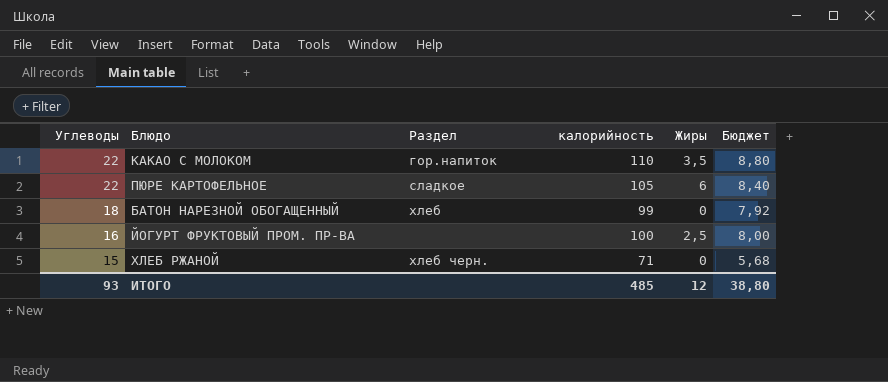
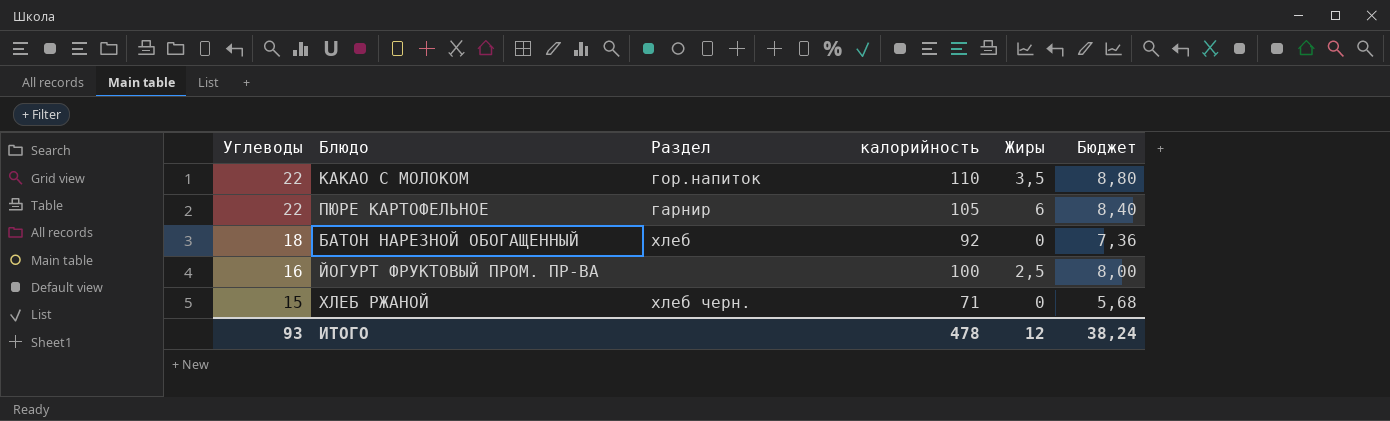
ПЮРЕ КАРТОФЕЛЬНОЕ | Раздел: сладкое -> гарнир
БАТОН НАРЕЗНОЙ ОБОГАЩЕННЫЙ | калорийность: 99 -> 92
БАТОН НАРЕЗНОЙ ОБОГАЩЕННЫЙ | Бюджет: 7,92 -> 7,36
ИТОГО | калорийность: 485 -> 478
ИТОГО | Бюджет: 38,80 -> 38,24

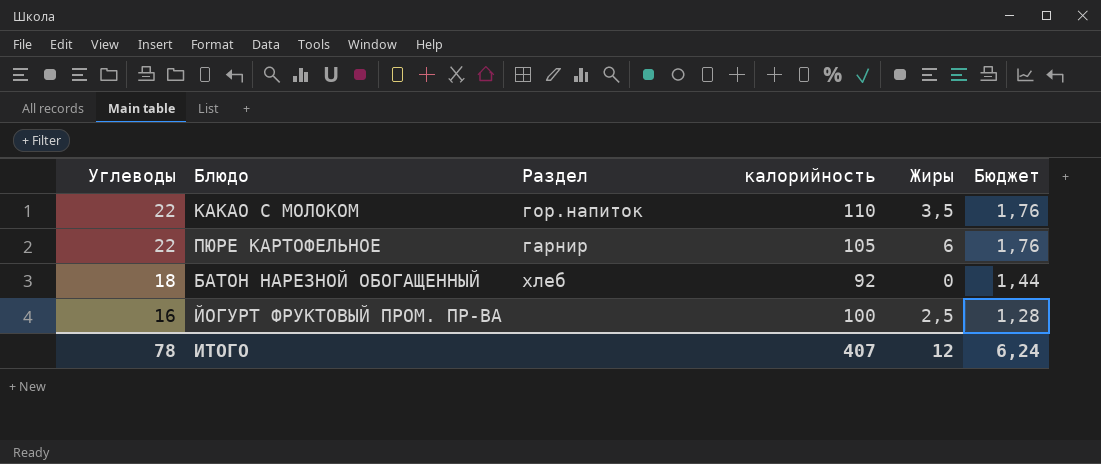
column Бюджет | formula: [калорийность] * 0,08 -> [Углеводы] * 0,08
row ХЛЕБ РЖАНОЙ: 15 | хлеб черн. | 71 | 0 | 5,68 -> none
ИТОГО | Углеводы: 93 -> 78
ИТОГО | калорийность: 478 -> 407
ИТОГО | Бюджет: 38,24 -> 6,24

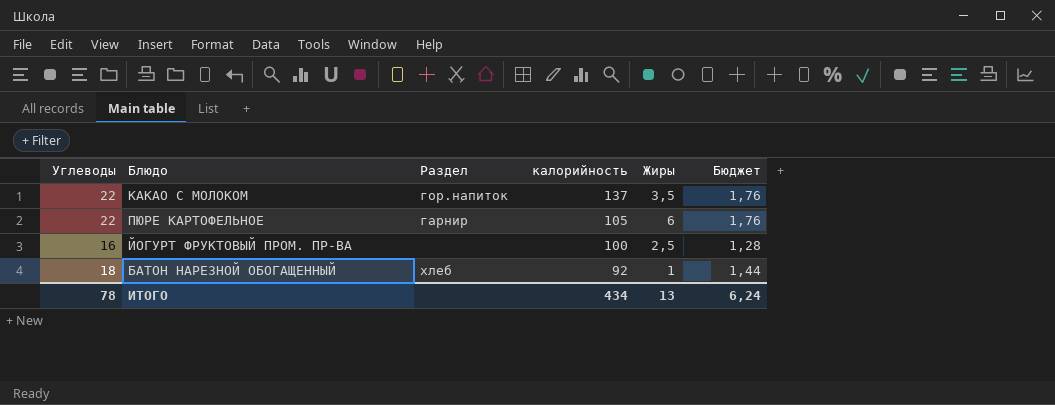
row order: Углеводы descending -> калорийность descending
КАКАО С МОЛОКОМ | калорийность: 110 -> 137
БАТОН НАРЕЗНОЙ ОБОГАЩЕННЫЙ | Жиры: 0 -> 1
ИТОГО | калорийность: 407 -> 434
ИТОГО | Жиры: 12 -> 13

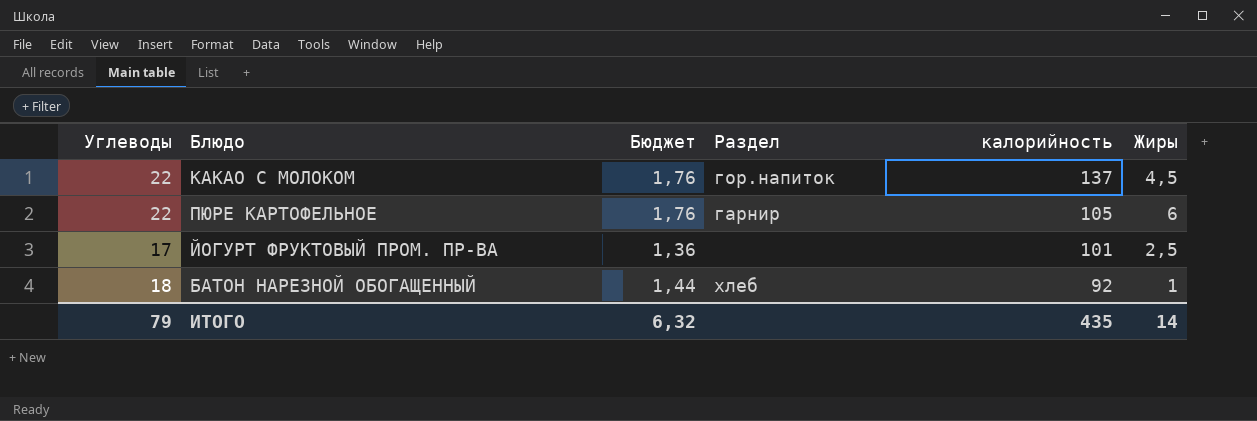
column Бюджет | position: 6 -> 3
КАКАО С МОЛОКОМ | Жиры: 3,5 -> 4,5
ЙОГУРТ ФРУКТОВЫЙ ПРОМ. ПР-ВА | Углеводы: 16 -> 17
ЙОГУРТ ФРУКТОВЫЙ ПРОМ. ПР-ВА | Бюджет: 1,28 -> 1,36
ЙОГУРТ ФРУКТОВЫЙ ПРОМ. ПР-ВА | калорийность: 100 -> 101
ИТОГО | Углеводы: 78 -> 79
ИТОГО | Бюджет: 6,24 -> 6,32
ИТОГО | калорийность: 434 -> 435
ИТОГО | Жиры: 13 -> 14

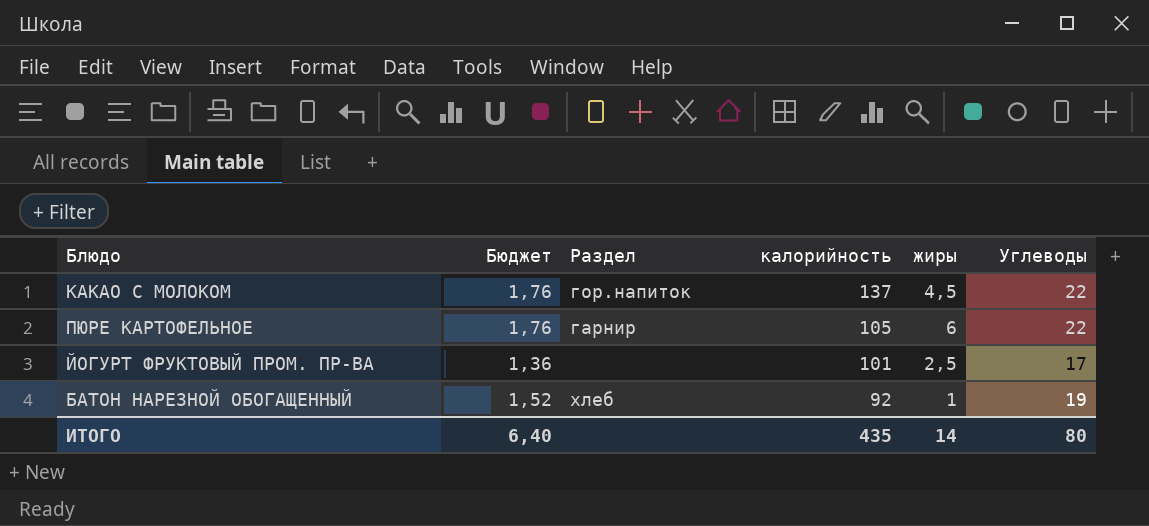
column name: Жиры -> жиры
column Углеводы | position: 1 -> 6
БАТОН НАРЕЗНОЙ ОБОГАЩЕННЫЙ | Бюджет: 1,44 -> 1,52
БАТОН НАРЕЗНОЙ ОБОГАЩЕННЫЙ | Углеводы: 18 -> 19
ИТОГО | Бюджет: 6,32 -> 6,40
ИТОГО | Углеводы: 79 -> 80

